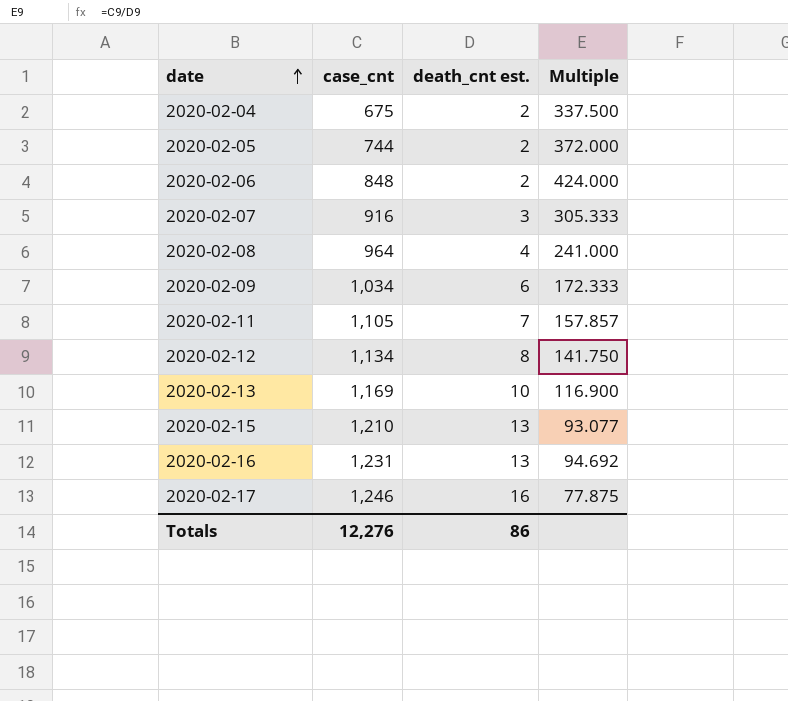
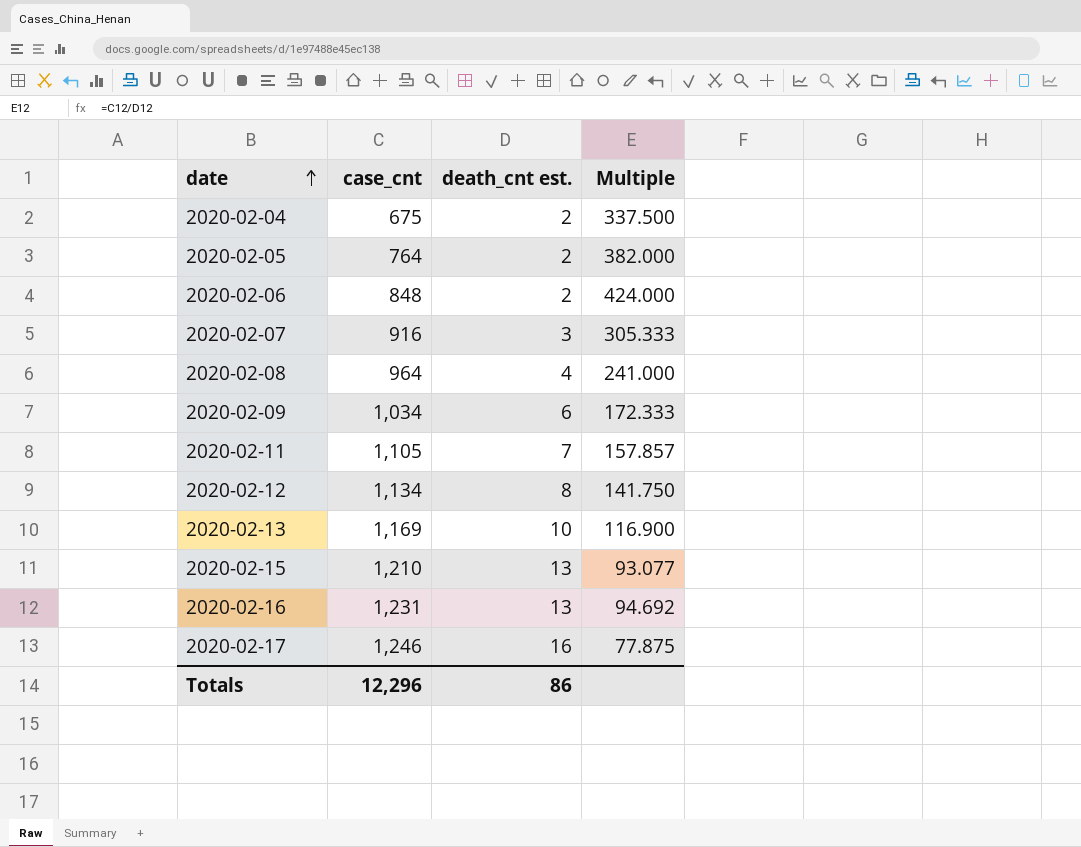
2020-02-05 | case_cnt: 744 -> 764
2020-02-05 | Multiple: 372.000 -> 382.000
Totals | case_cnt: 12,276 -> 12,296

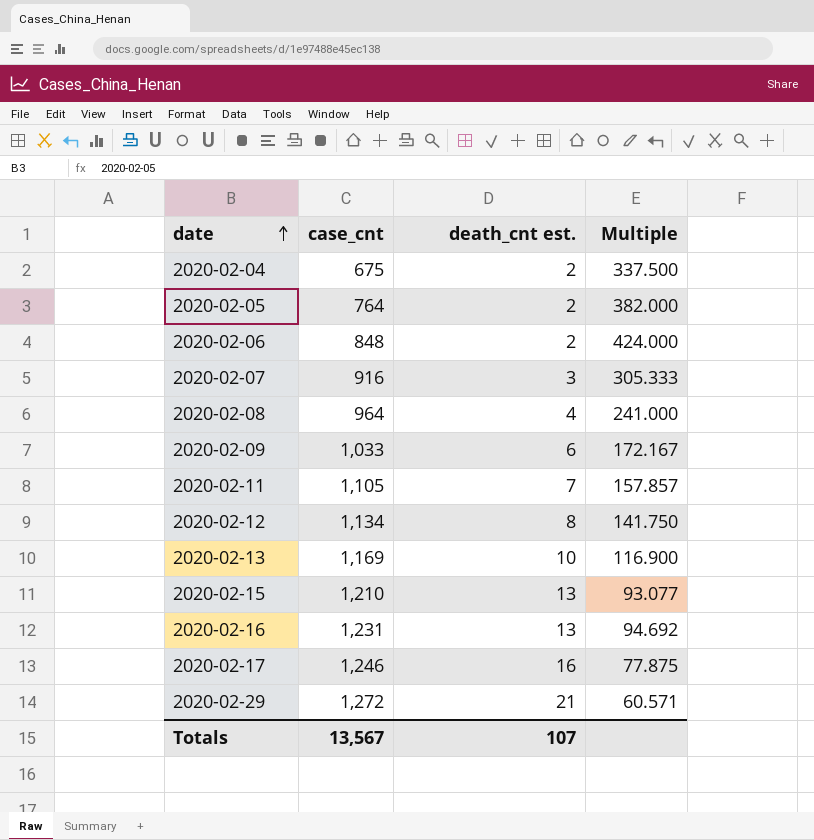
2020-02-09 | case_cnt: 1,034 -> 1,033
2020-02-09 | Multiple: 172.333 -> 172.167
row 2020-02-29: none -> 1,272 | 21 | 60.571
Totals | case_cnt: 12,296 -> 13,567
Totals | death_cnt est.: 86 -> 107

